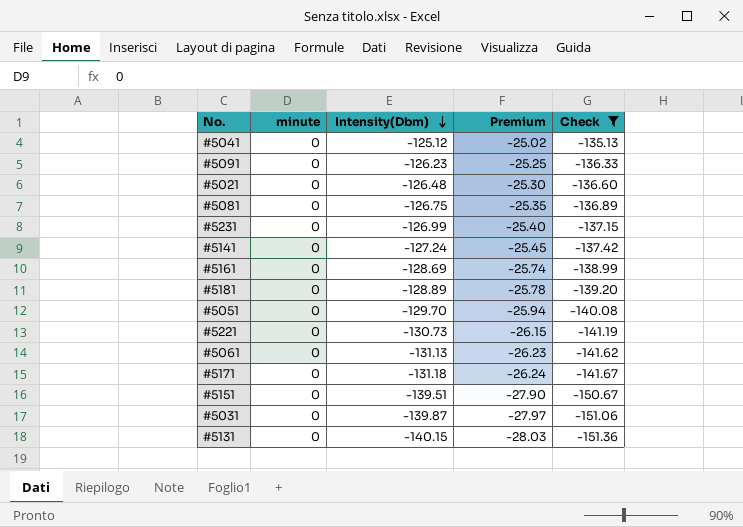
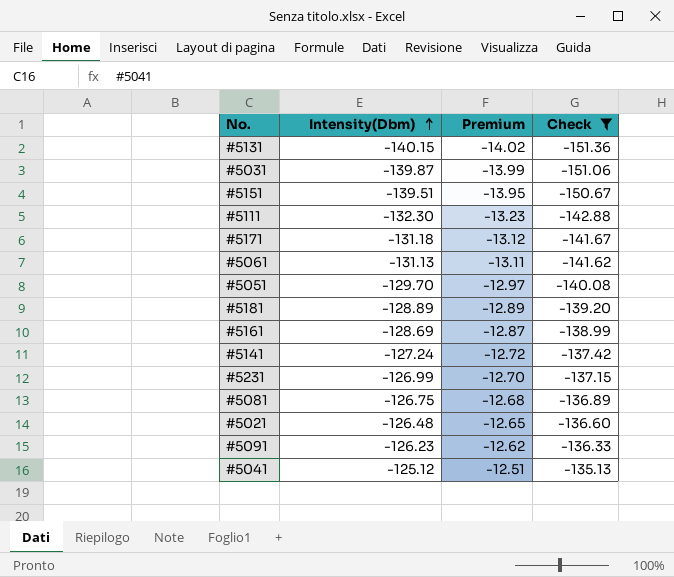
row order: Intensity(Dbm) descending -> Intensity(Dbm) ascending
column minute | position: 2 -> none
column Premium | formula: [Intensity(Dbm)] * 0.2 -> [Intensity(Dbm)] * 0.1
row #5221: 0 | -130.73 | -26.15 | -141.19 -> none
row #5111: none -> -132.30 | -13.23 | -142.88

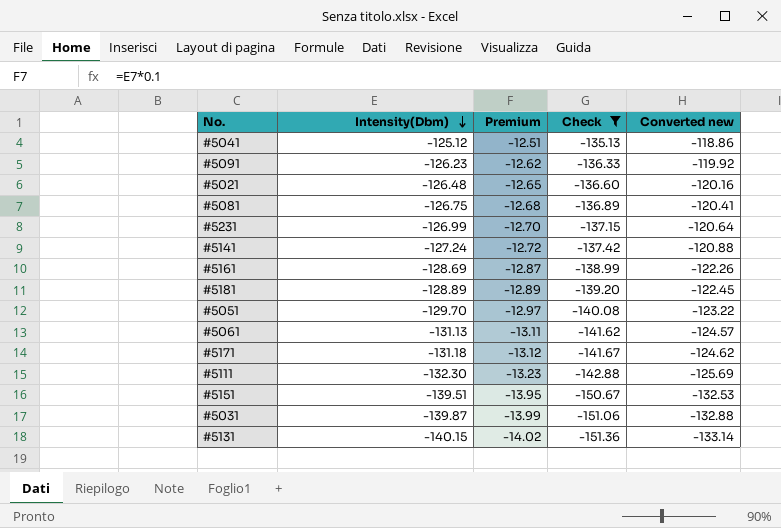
row order: Intensity(Dbm) ascending -> Intensity(Dbm) descending
column Converted new | formula: none -> [Intensity(Dbm)] * 0.95

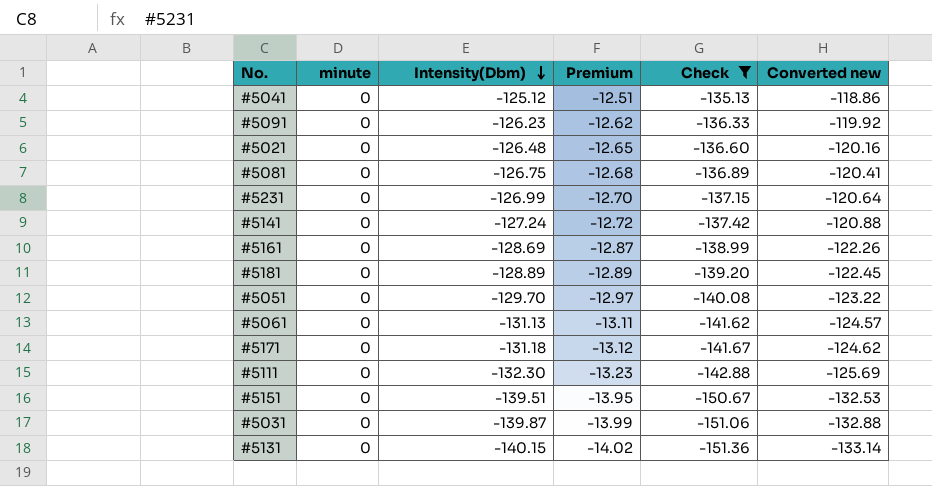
column minute | position: none -> 2

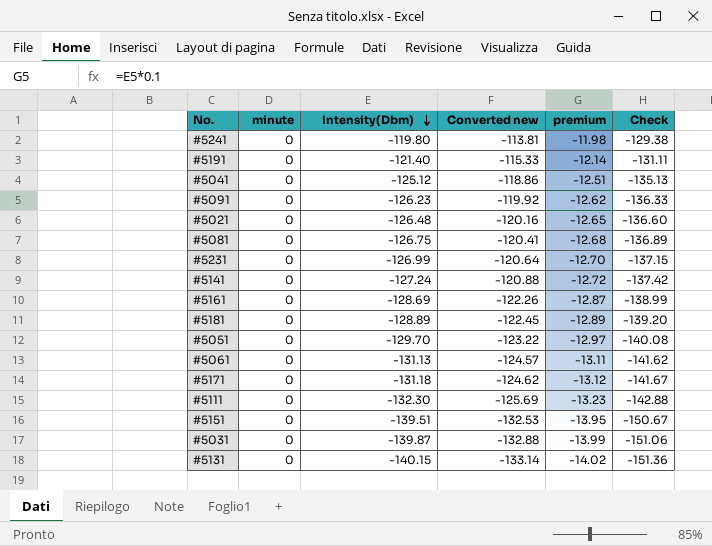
filter: Check <= -135.13 -> none
column Converted new | position: 6 -> 4
column name: Premium -> premium

